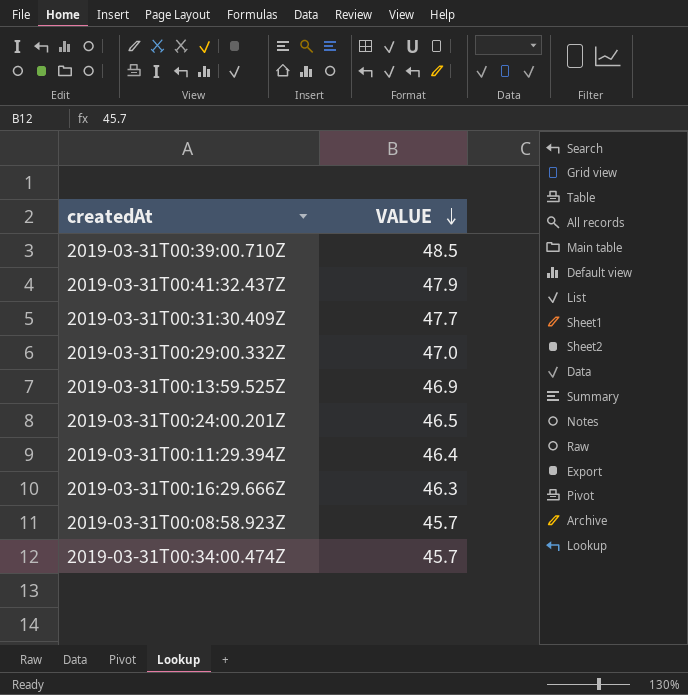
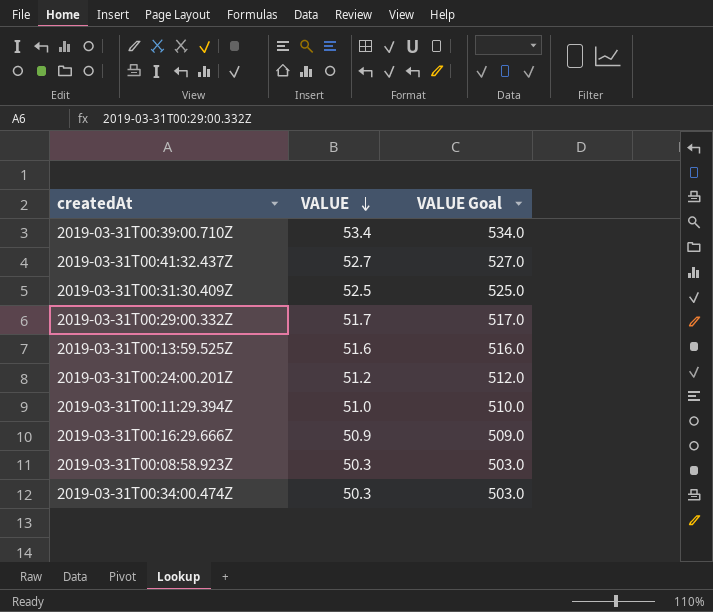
column VALUE Goal | formula: none -> [VALUE] * 10
2019-03-31T00:39:00.710Z | VALUE: 48.5 -> 53.4
2019-03-31T00:41:32.437Z | VALUE: 47.9 -> 52.7
2019-03-31T00:31:30.409Z | VALUE: 47.7 -> 52.5
2019-03-31T00:29:00.332Z | VALUE: 47.0 -> 51.7
2019-03-31T00:13:59.525Z | VALUE: 46.9 -> 51.6
2019-03-31T00:24:00.201Z | VALUE: 46.5 -> 51.2
2019-03-31T00:11:29.394Z | VALUE: 46.4 -> 51.0
2019-03-31T00:16:29.666Z | VALUE: 46.3 -> 50.9
2019-03-31T00:08:58.923Z | VALUE: 45.7 -> 50.3
2019-03-31T00:34:00.474Z | VALUE: 45.7 -> 50.3

